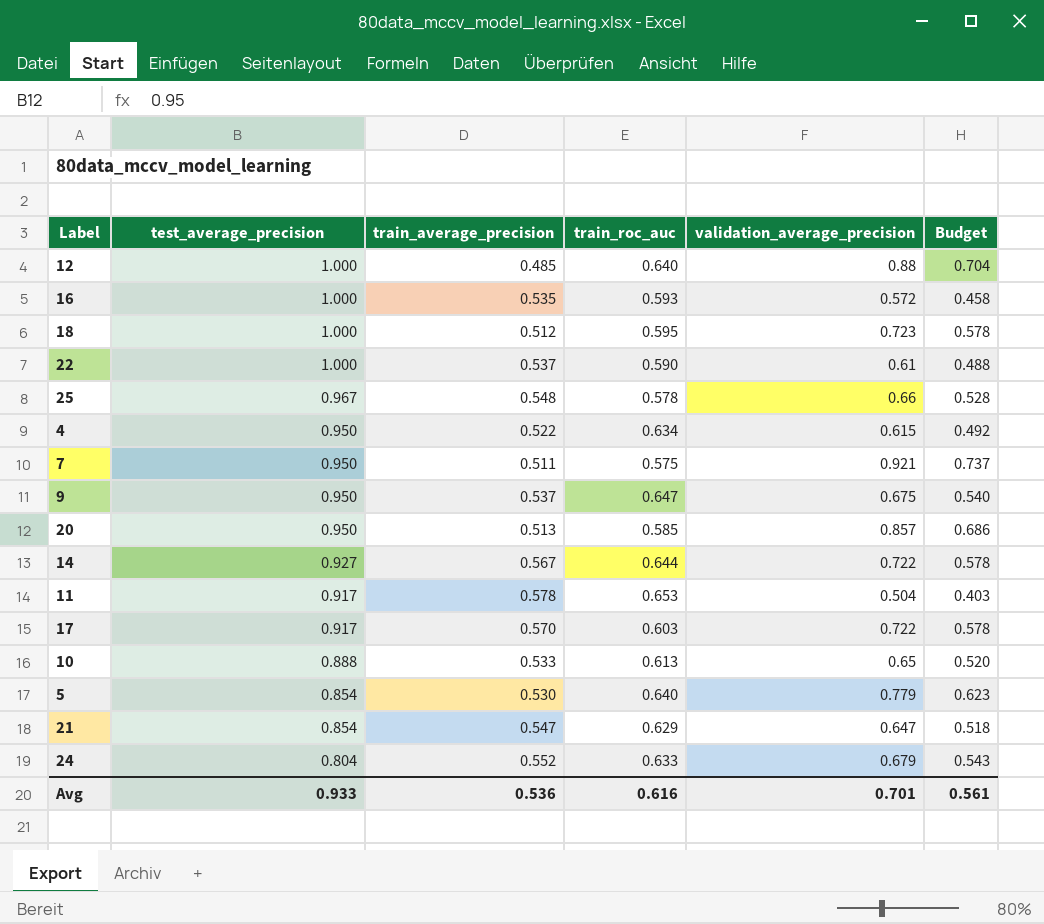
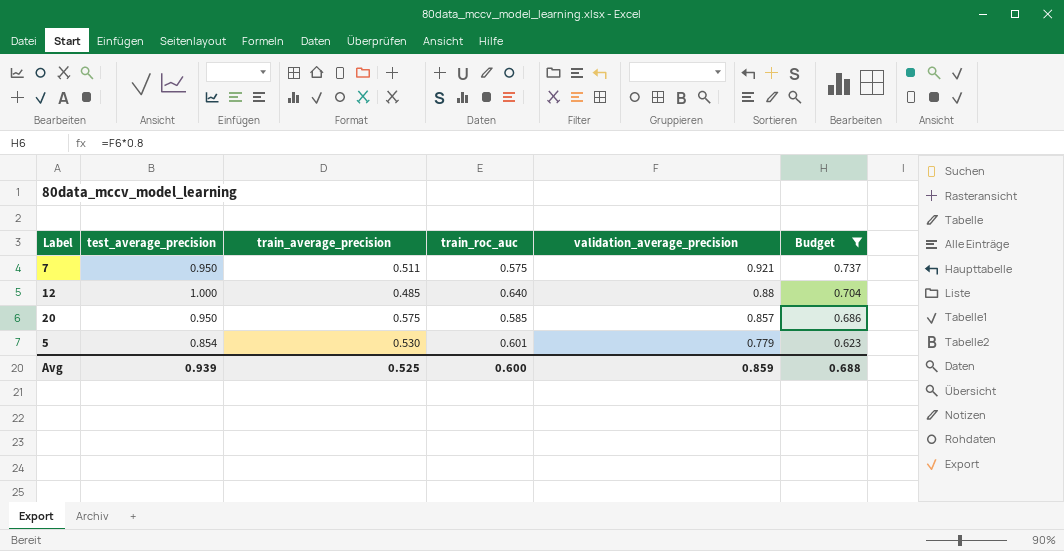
filter: none -> Budget >= 0.623
row order: test_average_precision descending -> validation_average_precision descending
20 | train_average_precision: 0.513 -> 0.575
5 | train_roc_auc: 0.640 -> 0.601
Avg | test_average_precision: 0.933 -> 0.939
Avg | train_average_precision: 0.536 -> 0.525
Avg | train_roc_auc: 0.616 -> 0.600
Avg | validation_average_precision: 0.701 -> 0.859
Avg | Budget: 0.561 -> 0.688

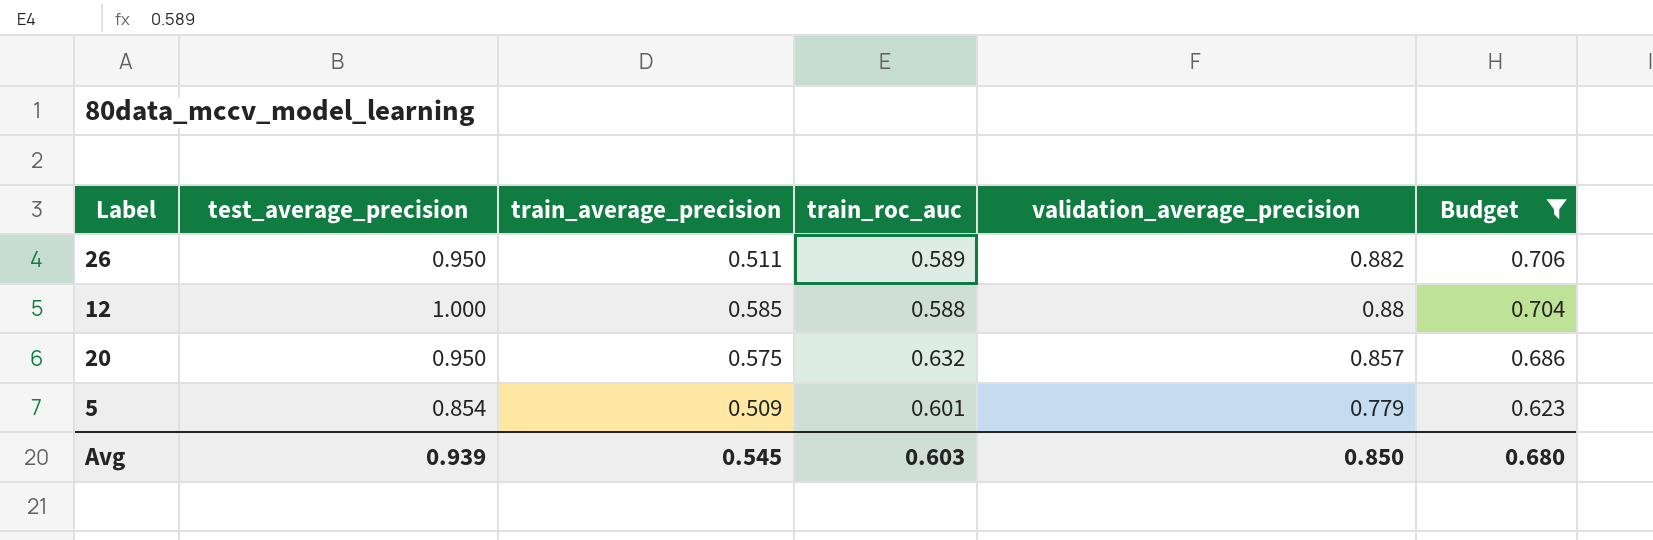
row 7: 0.950 | 0.511 | 0.575 | 0.921 | 0.737 -> none
row 26: none -> 0.950 | 0.511 | 0.589 | 0.882 | 0.706
12 | train_average_precision: 0.485 -> 0.585
12 | train_roc_auc: 0.640 -> 0.588
20 | train_roc_auc: 0.585 -> 0.632
5 | train_average_precision: 0.530 -> 0.509
Avg | train_average_precision: 0.525 -> 0.545
Avg | train_roc_auc: 0.600 -> 0.603
Avg | validation_average_precision: 0.859 -> 0.850
Avg | Budget: 0.688 -> 0.680

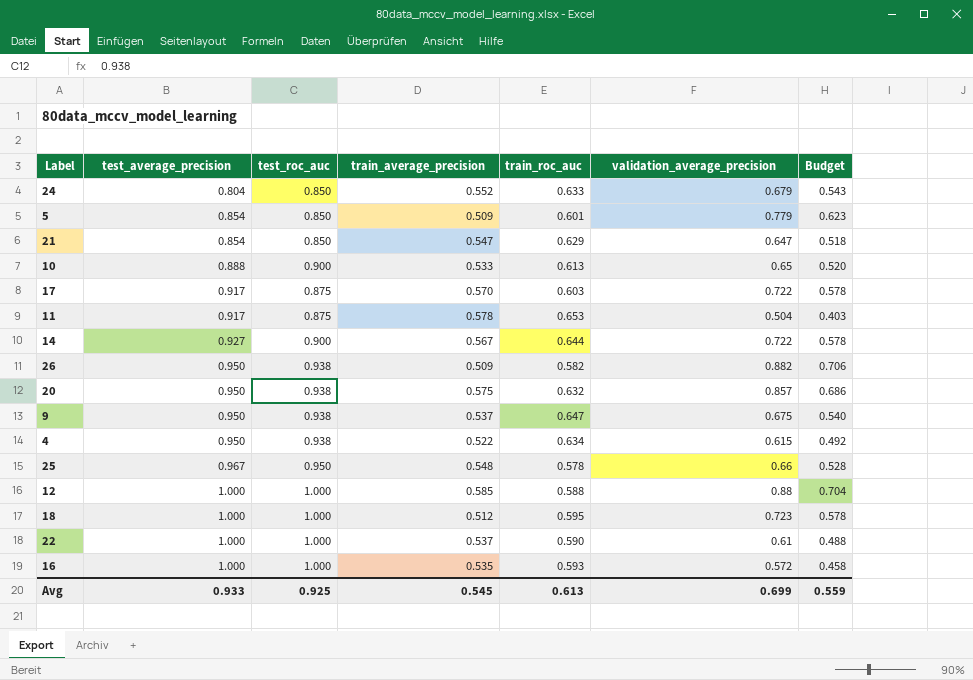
filter: Budget >= 0.623 -> none
row order: validation_average_precision descending -> test_average_precision ascending
column test_roc_auc | position: none -> 3
26 | train_average_precision: 0.511 -> 0.509
26 | train_roc_auc: 0.589 -> 0.582
Avg | test_average_precision: 0.939 -> 0.933
Avg | train_roc_auc: 0.603 -> 0.613
Avg | validation_average_precision: 0.850 -> 0.699
Avg | Budget: 0.680 -> 0.559

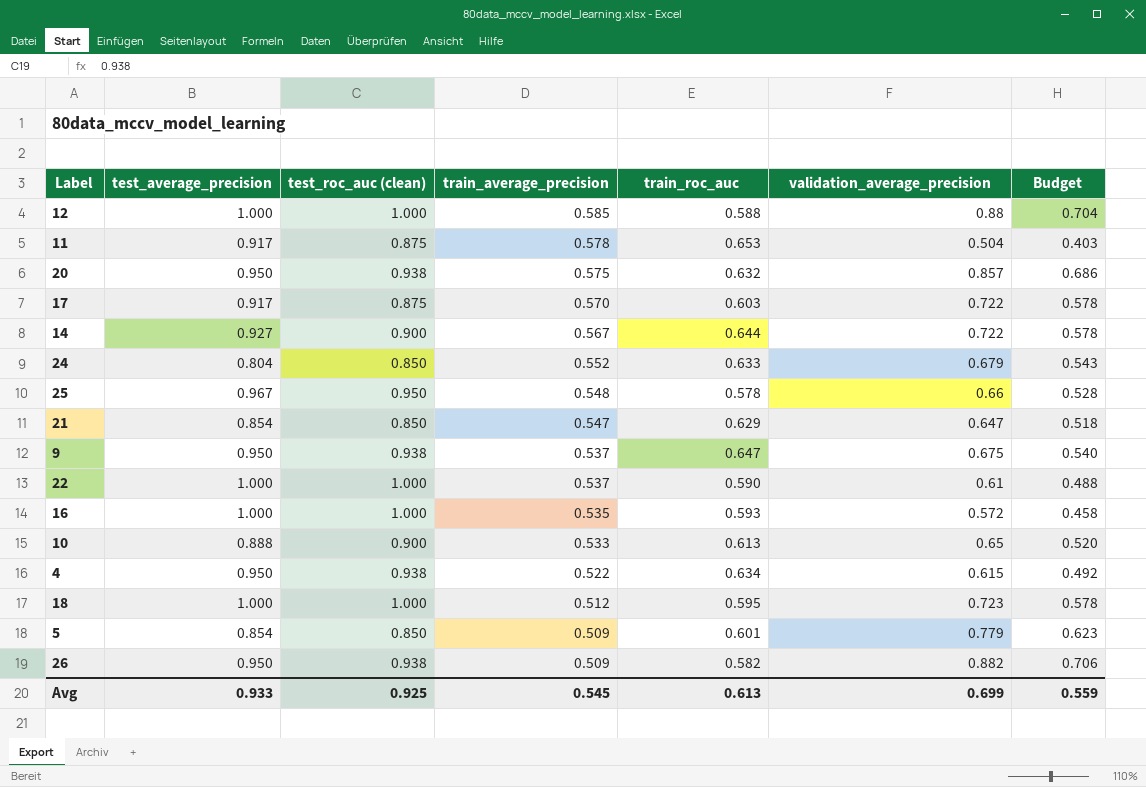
row order: test_average_precision ascending -> train_average_precision descending
column name: test_roc_auc -> test_roc_auc (clean)

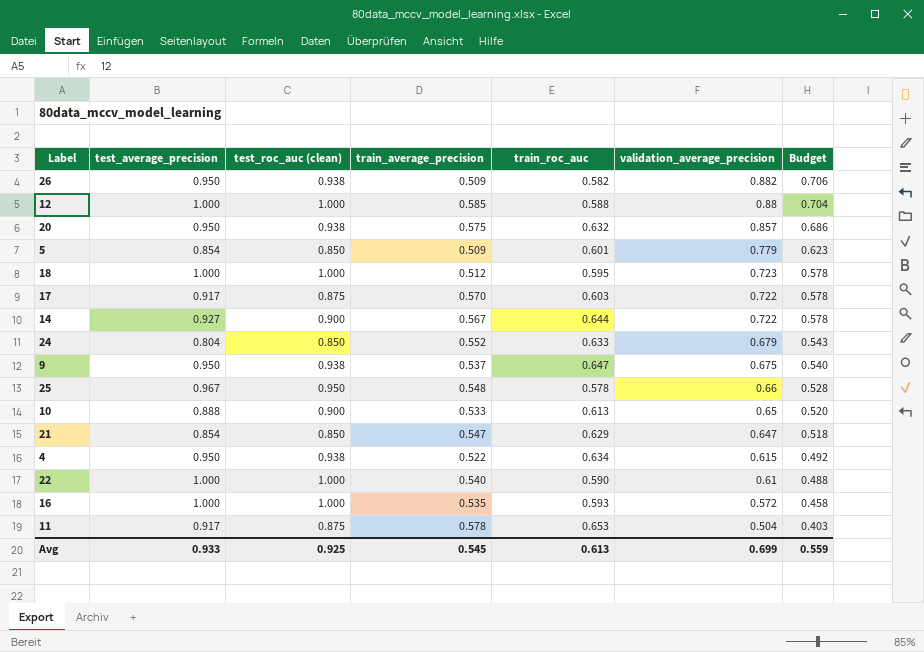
row order: train_average_precision descending -> validation_average_precision descending
22 | train_average_precision: 0.537 -> 0.540

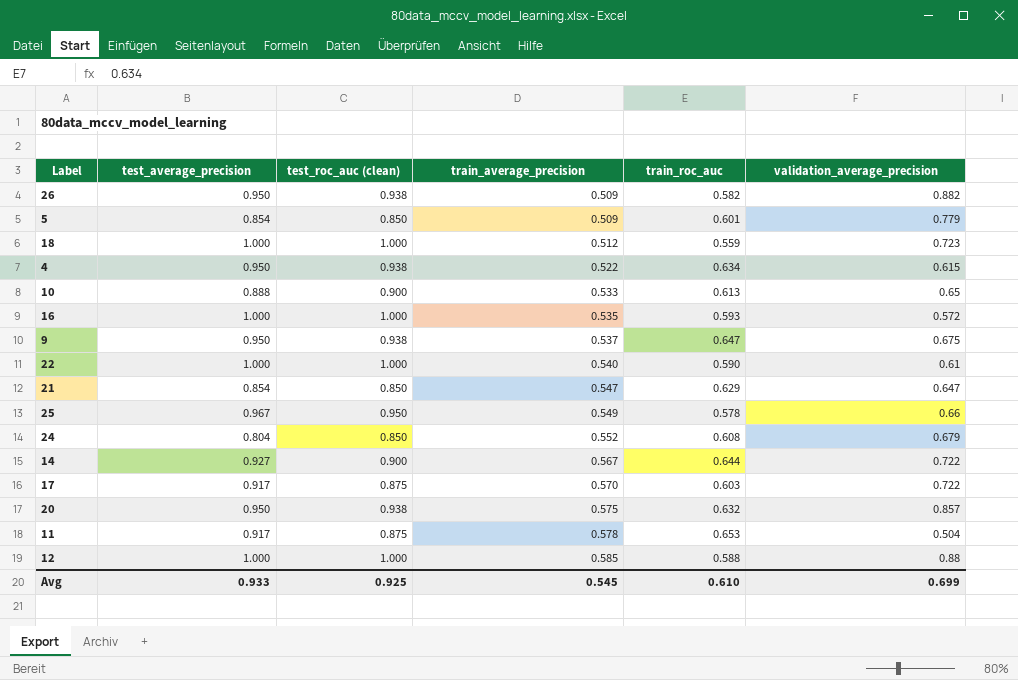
row order: validation_average_precision descending -> train_average_precision ascending
column Budget | formula: [validation_average_precision] * 0.8 -> none
18 | train_roc_auc: 0.595 -> 0.559
25 | train_average_precision: 0.548 -> 0.549
24 | train_roc_auc: 0.633 -> 0.608
Avg | train_roc_auc: 0.613 -> 0.610

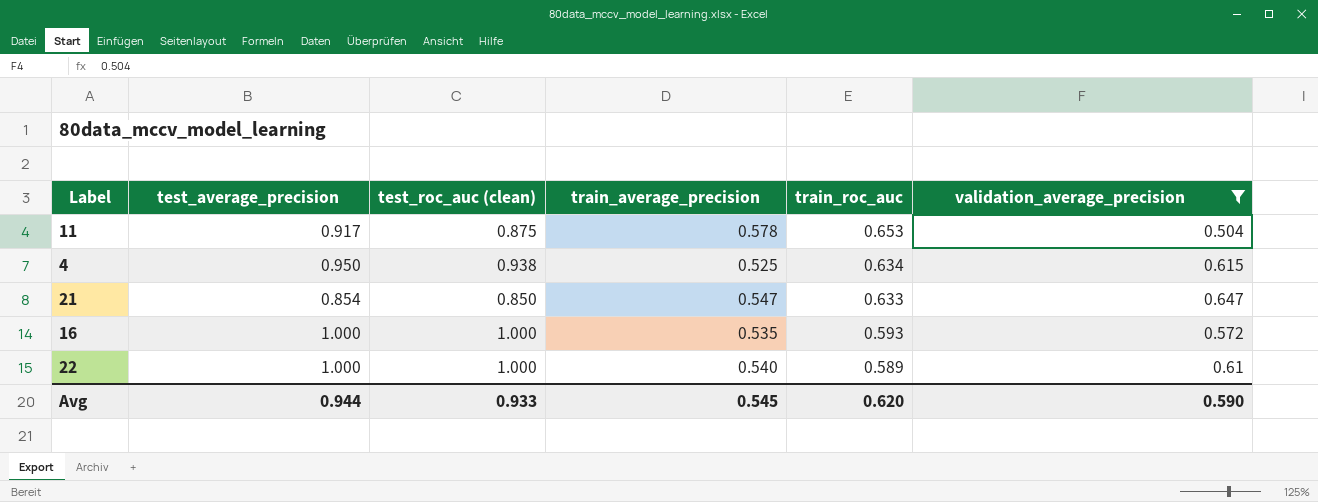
filter: none -> validation_average_precision <= 0.647
row order: train_average_precision ascending -> train_roc_auc descending
4 | train_average_precision: 0.522 -> 0.525
21 | train_roc_auc: 0.629 -> 0.633
22 | train_roc_auc: 0.590 -> 0.589
Avg | test_average_precision: 0.933 -> 0.944
Avg | test_roc_auc (clean): 0.925 -> 0.933
Avg | train_roc_auc: 0.610 -> 0.620
Avg | validation_average_precision: 0.699 -> 0.590

